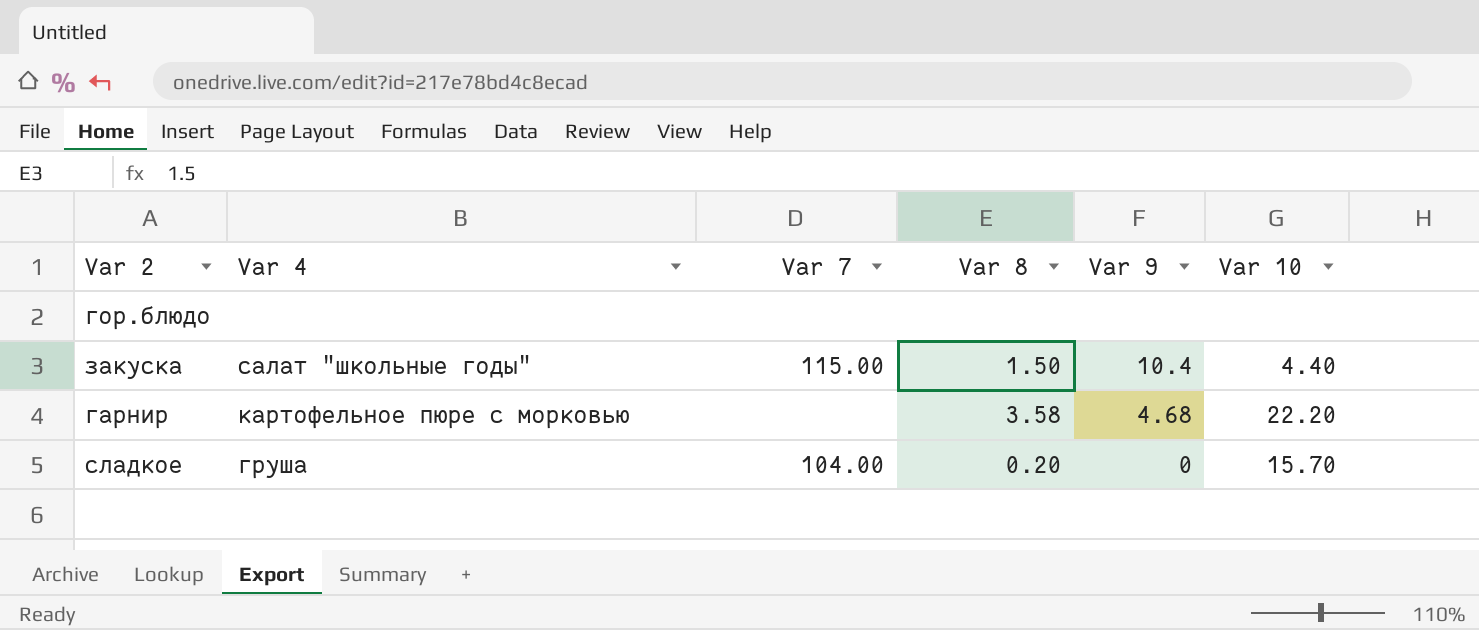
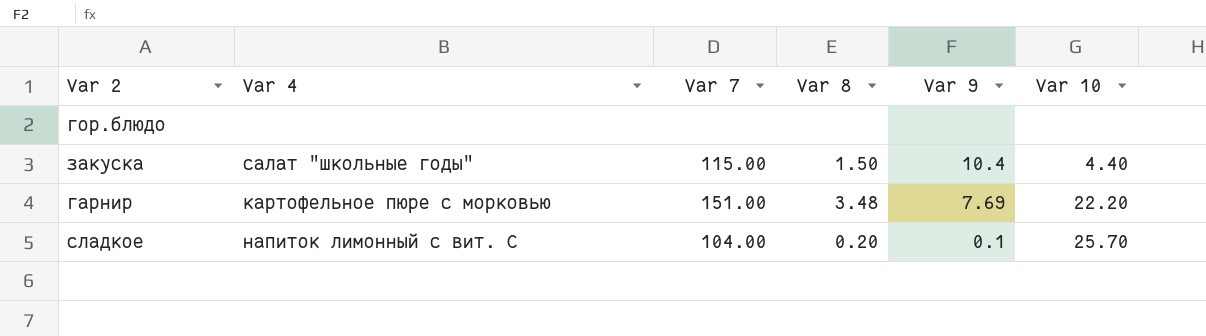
гарнир | Var 7: none -> 151.00
гарнир | Var 8: 3.58 -> 3.48
гарнир | Var 9: 4.68 -> 7.69
сладкое | Var 4: груша -> напиток лимонный с вит. С
сладкое | Var 9: 0 -> 0.1
сладкое | Var 10: 15.70 -> 25.70

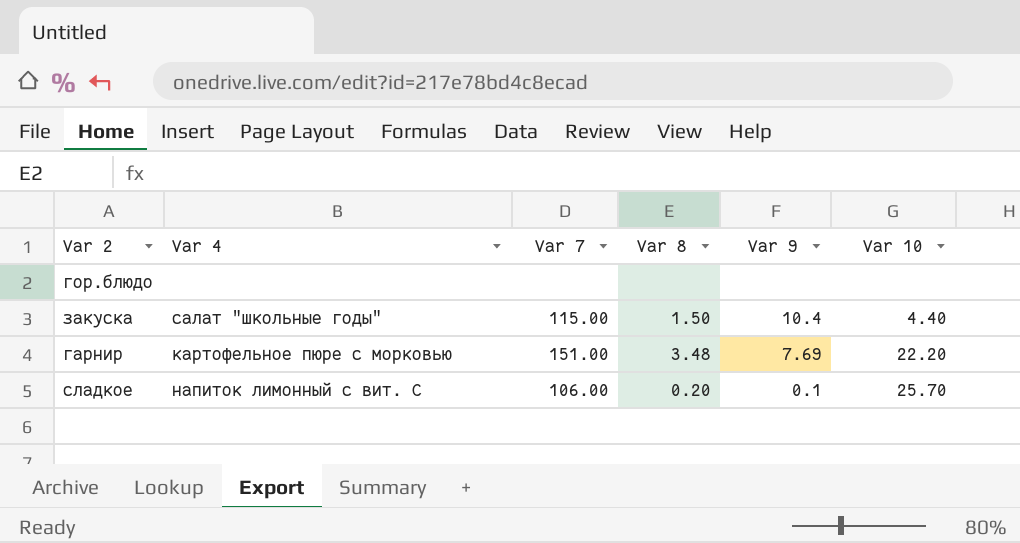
сладкое | Var 7: 104.00 -> 106.00

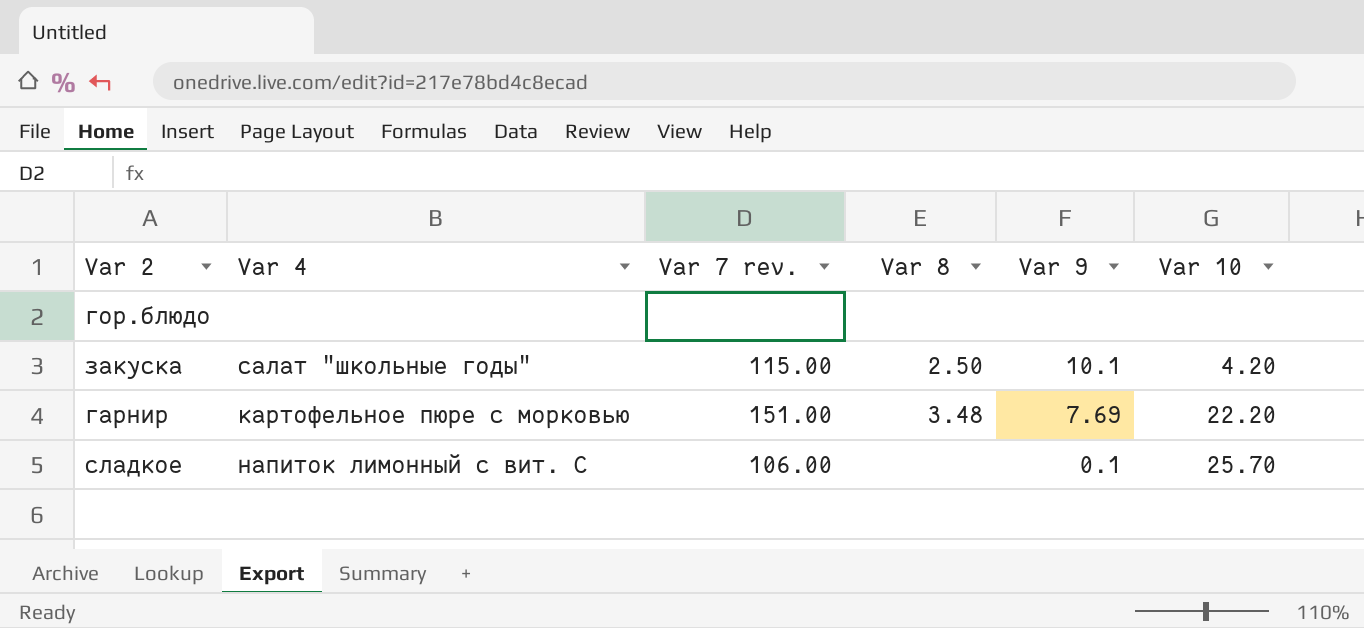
column name: Var 7 -> Var 7 rev.
закуска | Var 8: 1.50 -> 2.50
закуска | Var 9: 10.4 -> 10.1
закуска | Var 10: 4.40 -> 4.20
сладкое | Var 8: 0.20 -> none

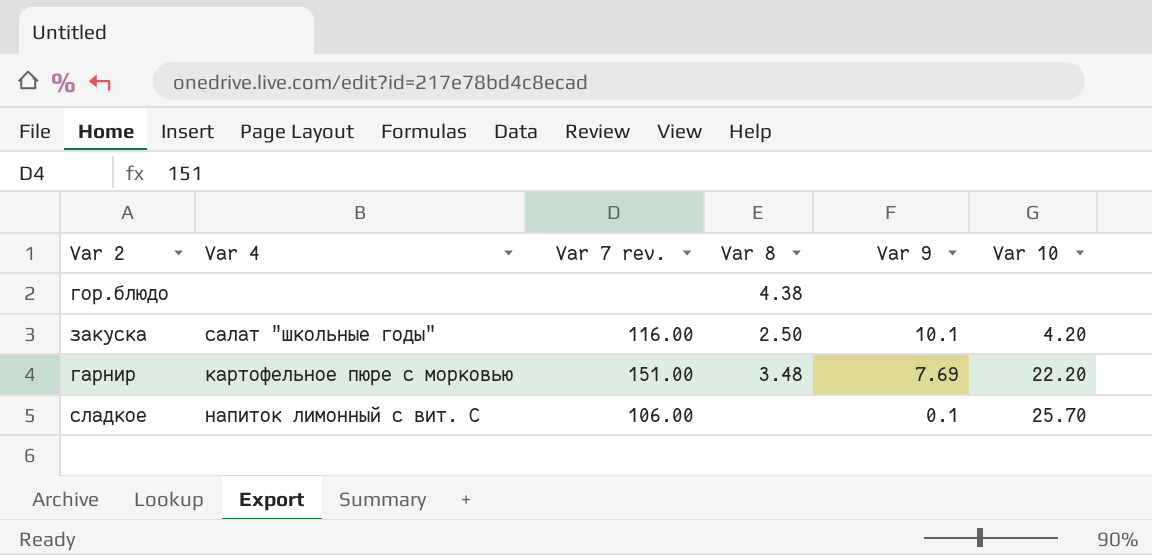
гор.блюдо | Var 8: none -> 4.38
закуска | Var 7 rev.: 115.00 -> 116.00

